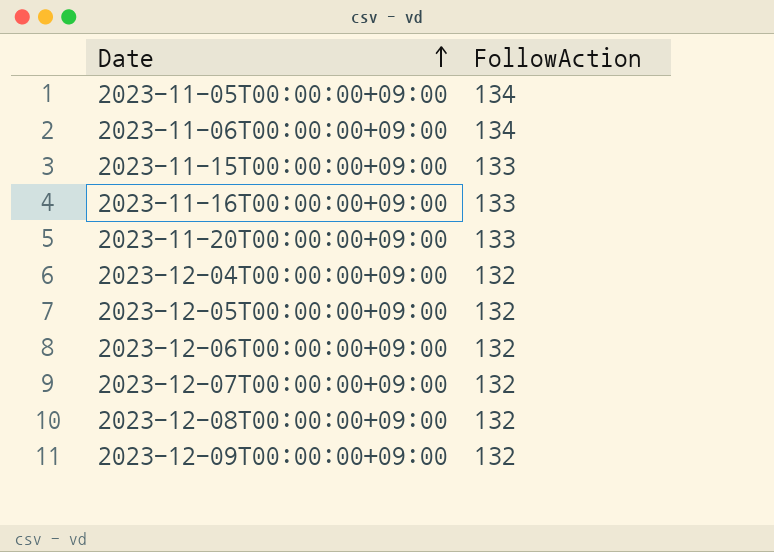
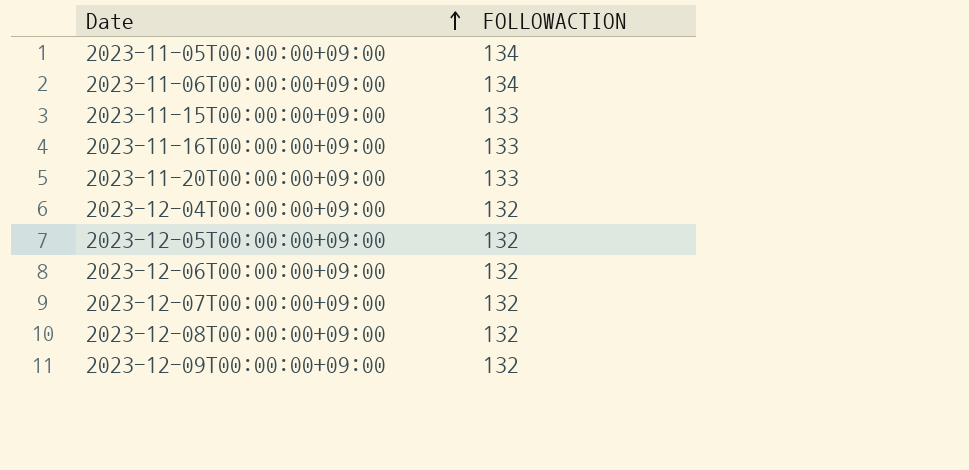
column name: FollowAction -> FOLLOWACTION

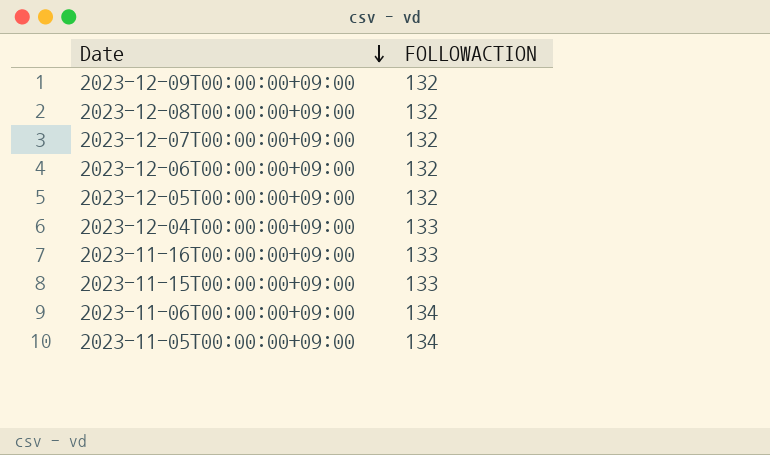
row order: Date ascending -> Date descending
row 2023-11-20T00:00:00+09:00: 133 -> none
2023-12-04T00:00:00+09:00 | FOLLOWACTION: 132 -> 133

